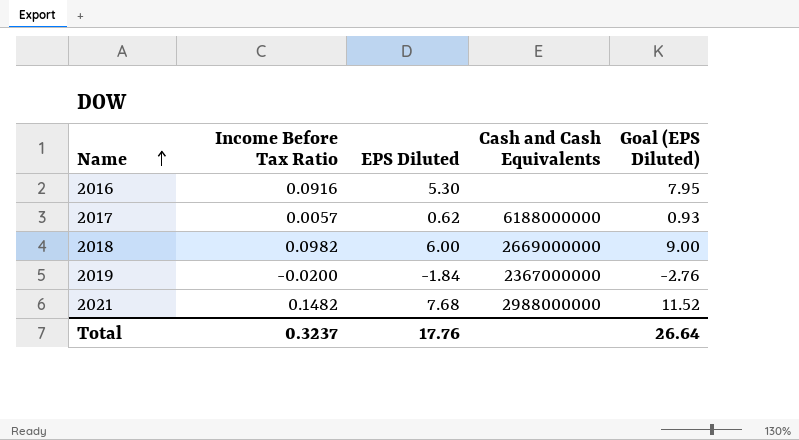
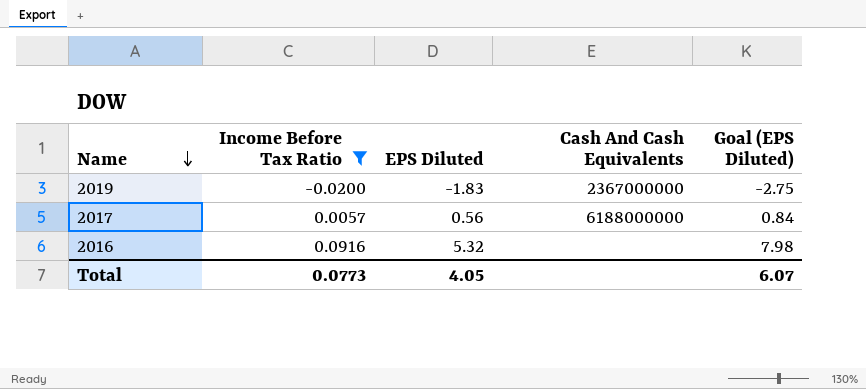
filter: none -> Income Before Tax Ratio <= 0.0916
row order: Name ascending -> Name descending
column name: Cash and Cash Equivalents -> Cash And Cash Equivalents
2019 | EPS Diluted: -1.84 -> -1.83
2019 | Goal (EPS Diluted): -2.76 -> -2.75
2017 | EPS Diluted: 0.62 -> 0.56
2017 | Goal (EPS Diluted): 0.93 -> 0.84
2016 | EPS Diluted: 5.30 -> 5.32
2016 | Goal (EPS Diluted): 7.95 -> 7.98
Total | Income Before Tax Ratio: 0.3237 -> 0.0773
Total | EPS Diluted: 17.76 -> 4.05
Total | Goal (EPS Diluted): 26.64 -> 6.07

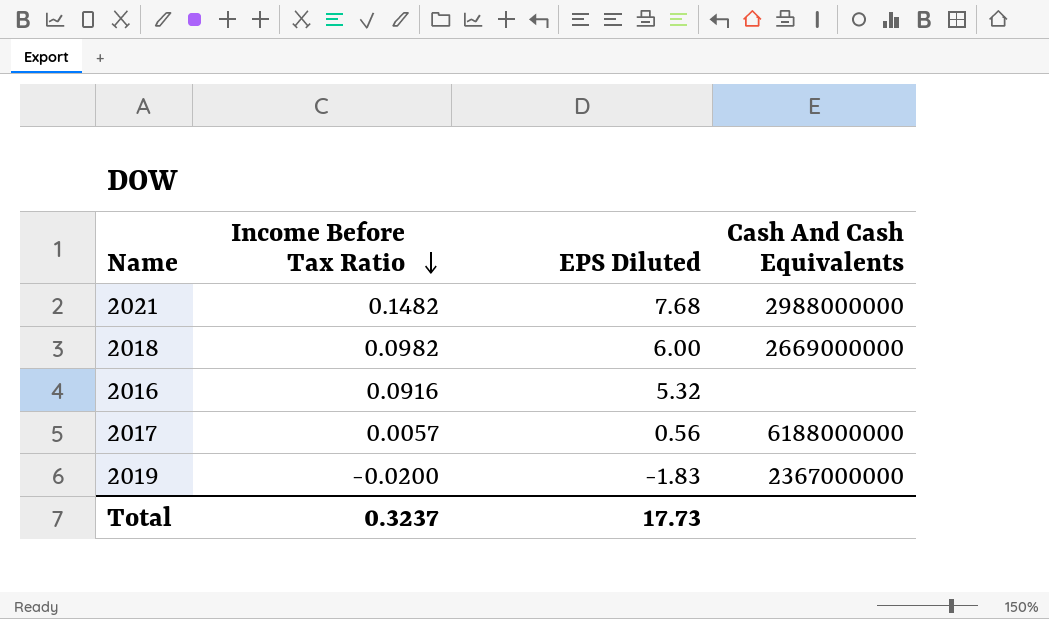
filter: Income Before Tax Ratio <= 0.0916 -> none
row order: Name descending -> Income Before Tax Ratio descending
column Goal (EPS Diluted) | formula: [EPS Diluted] * 1.5 -> none
Total | Income Before Tax Ratio: 0.0773 -> 0.3237
Total | EPS Diluted: 4.05 -> 17.73

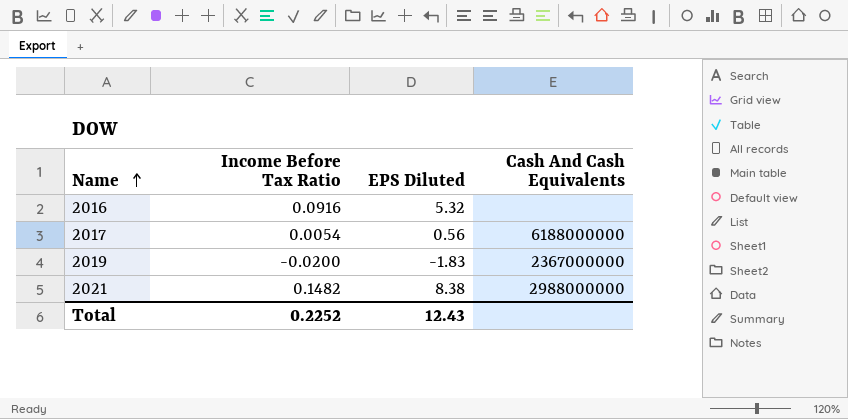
row order: Income Before Tax Ratio descending -> Name ascending
row 2018: 0.0982 | 6.00 | 2669000000 -> none
2017 | Income Before Tax Ratio: 0.0057 -> 0.0054
2021 | EPS Diluted: 7.68 -> 8.38
Total | Income Before Tax Ratio: 0.3237 -> 0.2252
Total | EPS Diluted: 17.73 -> 12.43

